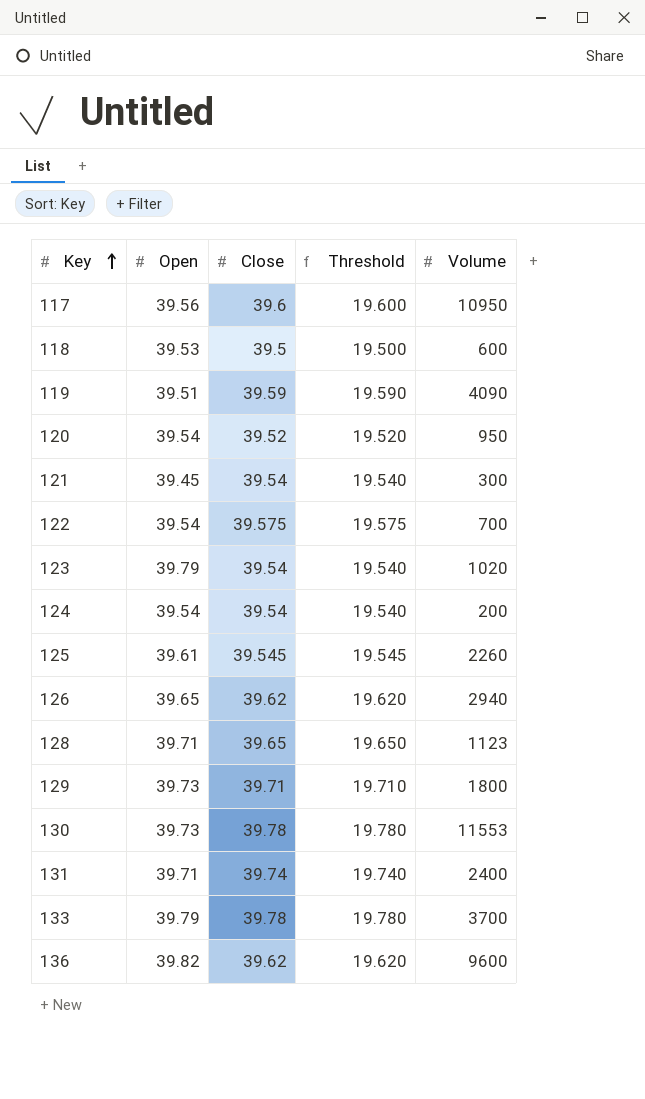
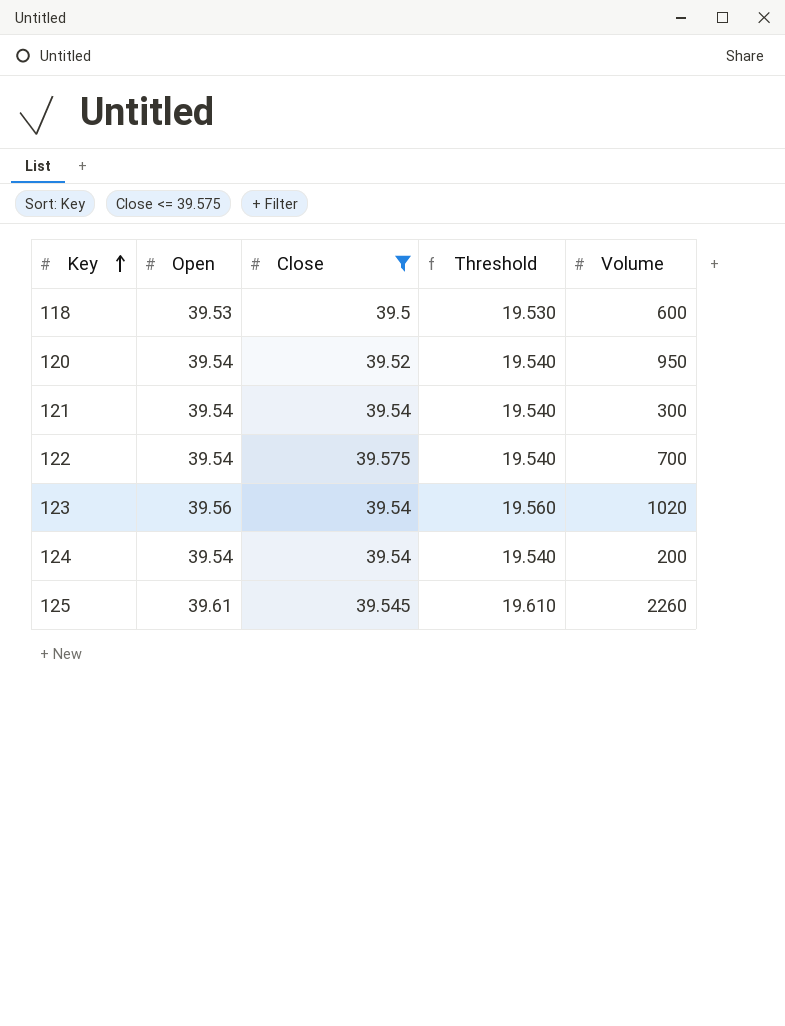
filter: none -> Close <= 39.575
column Threshold | formula: [Close] - 20 -> [Open] - 20
121 | Open: 39.45 -> 39.54
123 | Open: 39.79 -> 39.56

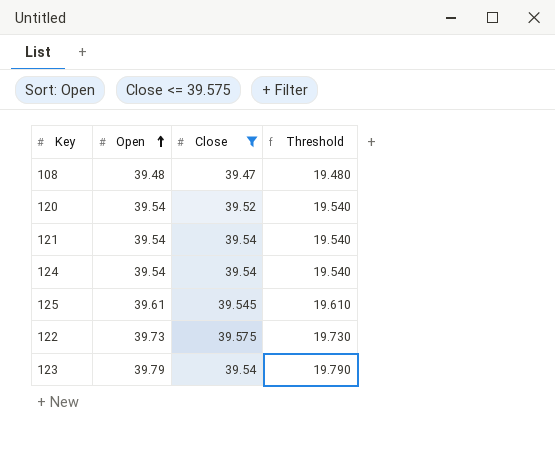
row order: Key ascending -> Open ascending
column Volume | position: 5 -> none
row 118: 39.53 | 39.5 | 19.530 | 600 -> none
row 108: none -> 39.48 | 39.47 | 19.480
122 | Open: 39.54 -> 39.73
122 | Threshold: 19.540 -> 19.730
123 | Open: 39.56 -> 39.79
123 | Threshold: 19.560 -> 19.790

